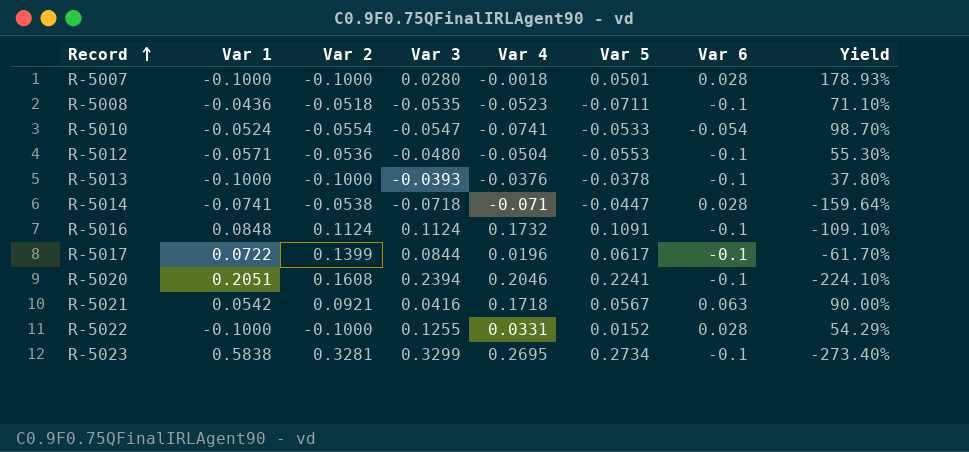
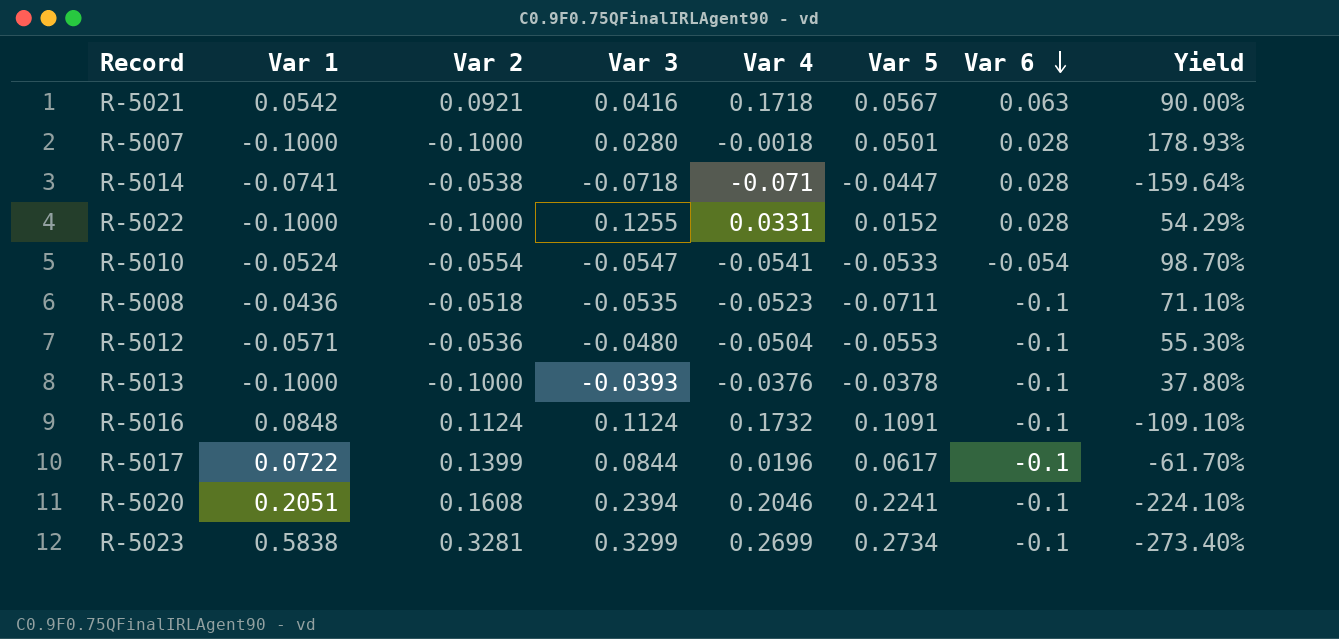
row order: Record ascending -> Var 6 descending
R-5010 | Var 4: -0.0741 -> -0.0541
R-5023 | Var 4: 0.2695 -> 0.2699

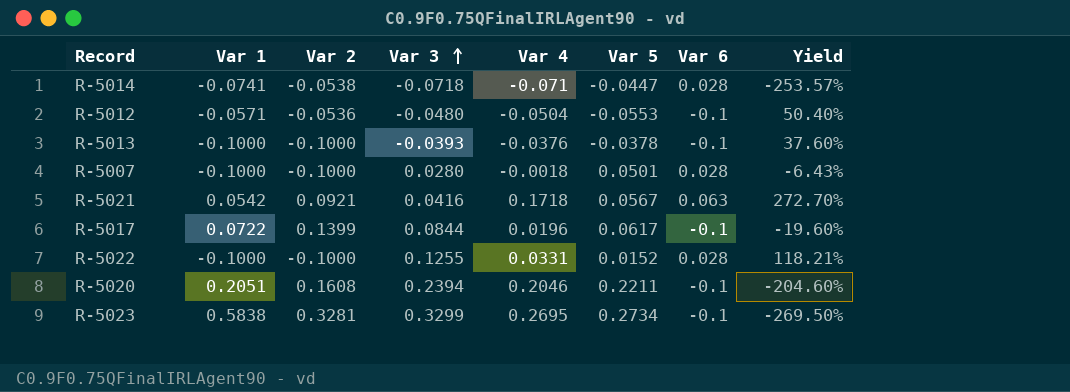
row order: Var 6 descending -> Var 3 ascending
column Yield | formula: [Var 5] / [Var 6] -> [Var 4] / [Var 6]
row R-5010: -0.0524 | -0.0554 | -0.0547 | -0.0541 | -0.0533 | -0.054 | 98.70% -> none
row R-5008: -0.0436 | -0.0518 | -0.0535 | -0.0523 | -0.0711 | -0.1 | 71.10% -> none
row R-5016: 0.0848 | 0.1124 | 0.1124 | 0.1732 | 0.1091 | -0.1 | -109.10% -> none
R-5020 | Var 5: 0.2241 -> 0.2211
R-5023 | Var 4: 0.2699 -> 0.2695

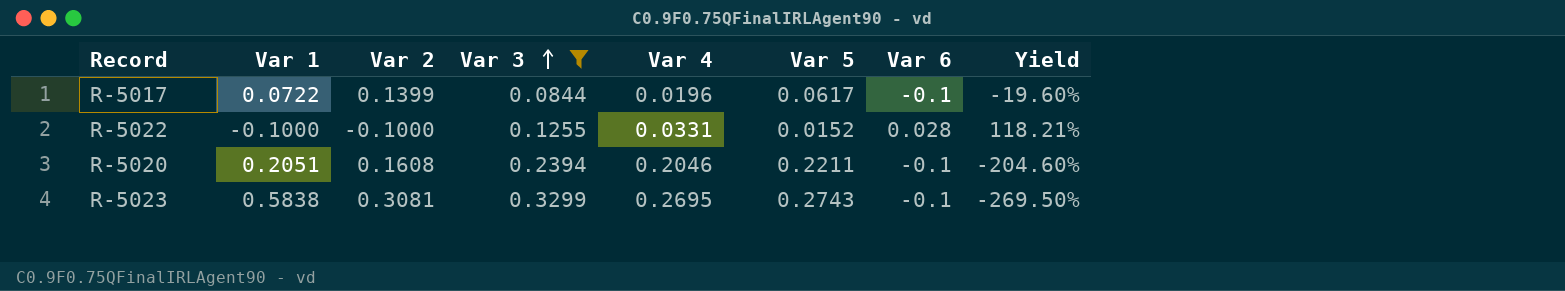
filter: none -> Var 3 >= 0.0844
R-5023 | Var 2: 0.3281 -> 0.3081
R-5023 | Var 5: 0.2734 -> 0.2743

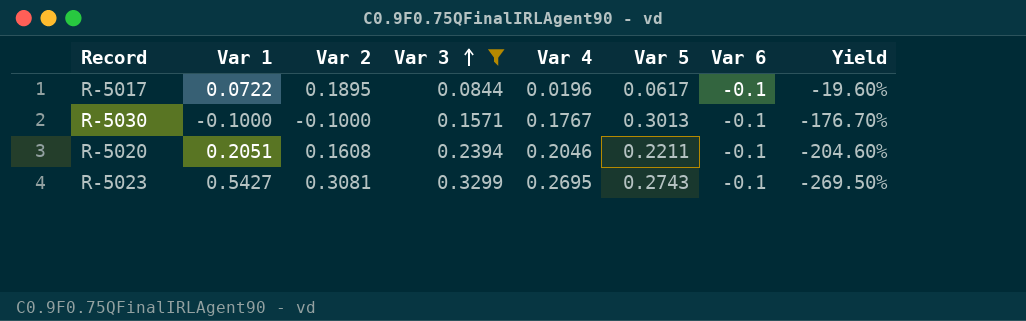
row R-5022: -0.1000 | -0.1000 | 0.1255 | 0.0331 | 0.0152 | 0.028 | 118.21% -> none
R-5017 | Var 2: 0.1399 -> 0.1895
row R-5030: none -> -0.1000 | -0.1000 | 0.1571 | 0.1767 | 0.3013 | -0.1 | -176.70%
R-5023 | Var 1: 0.5838 -> 0.5427

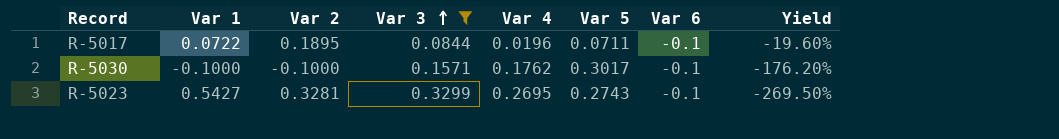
row R-5020: 0.2051 | 0.1608 | 0.2394 | 0.2046 | 0.2211 | -0.1 | -204.60% -> none
R-5017 | Var 5: 0.0617 -> 0.0711
R-5030 | Var 4: 0.1767 -> 0.1762
R-5030 | Var 5: 0.3013 -> 0.3017
R-5030 | Yield: -176.70% -> -176.20%
R-5023 | Var 2: 0.3081 -> 0.3281

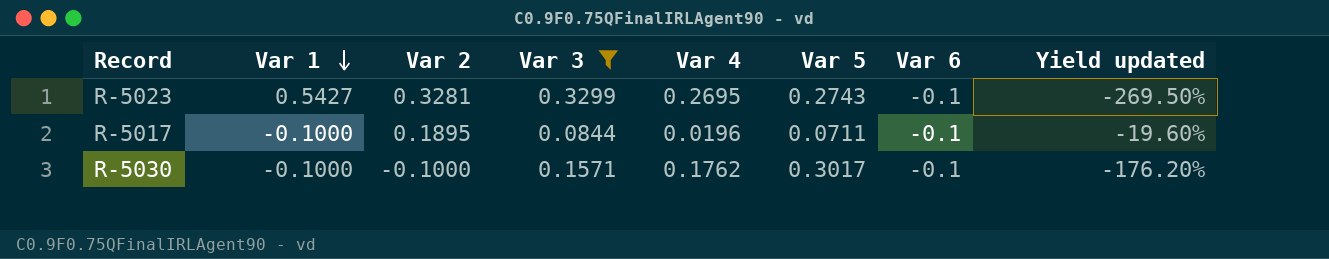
row order: Var 3 ascending -> Var 1 descending
column name: Yield -> Yield updated
R-5017 | Var 1: 0.0722 -> -0.1000

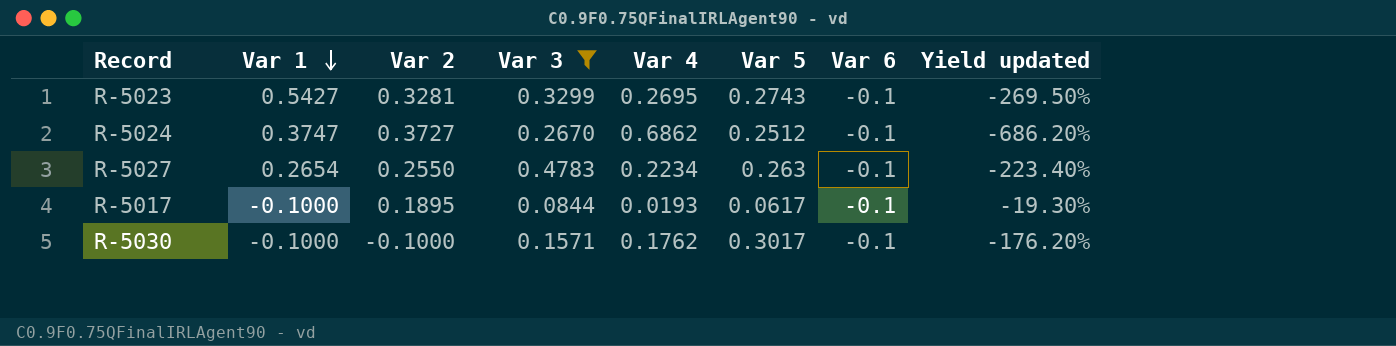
row R-5024: none -> 0.3747 | 0.3727 | 0.2670 | 0.6862 | 0.2512 | -0.1 | -686.20%
row R-5027: none -> 0.2654 | 0.2550 | 0.4783 | 0.2234 | 0.263 | -0.1 | -223.40%
R-5017 | Var 4: 0.0196 -> 0.0193
R-5017 | Var 5: 0.0711 -> 0.0617
R-5017 | Yield updated: -19.60% -> -19.30%

